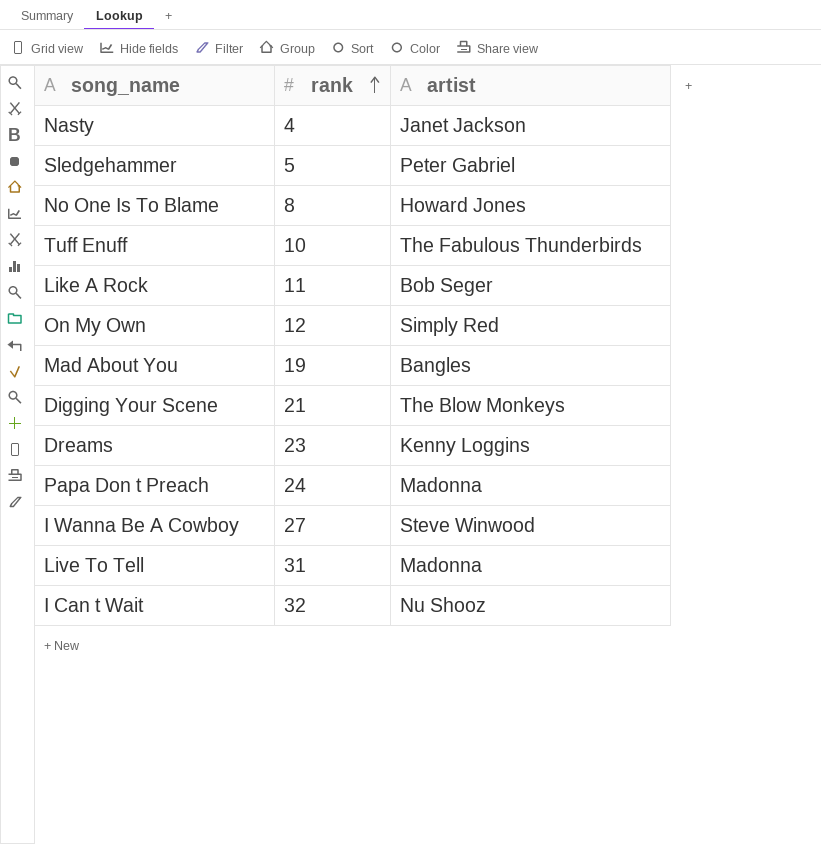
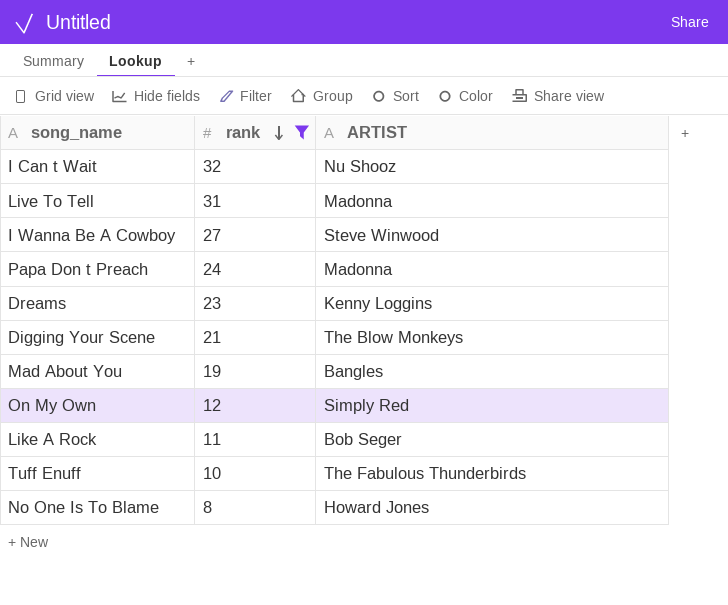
filter: none -> rank >= 8
row order: rank ascending -> rank descending
column name: artist -> ARTIST

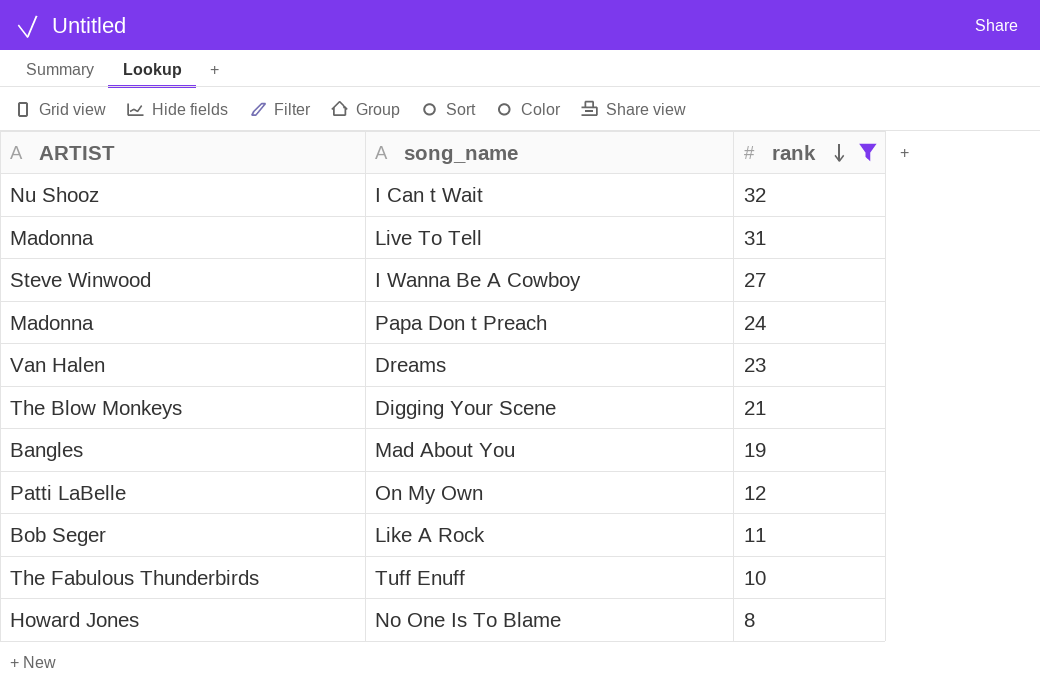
column ARTIST | position: 3 -> 1
Dreams | ARTIST: Kenny Loggins -> Van Halen
On My Own | ARTIST: Simply Red -> Patti LaBelle

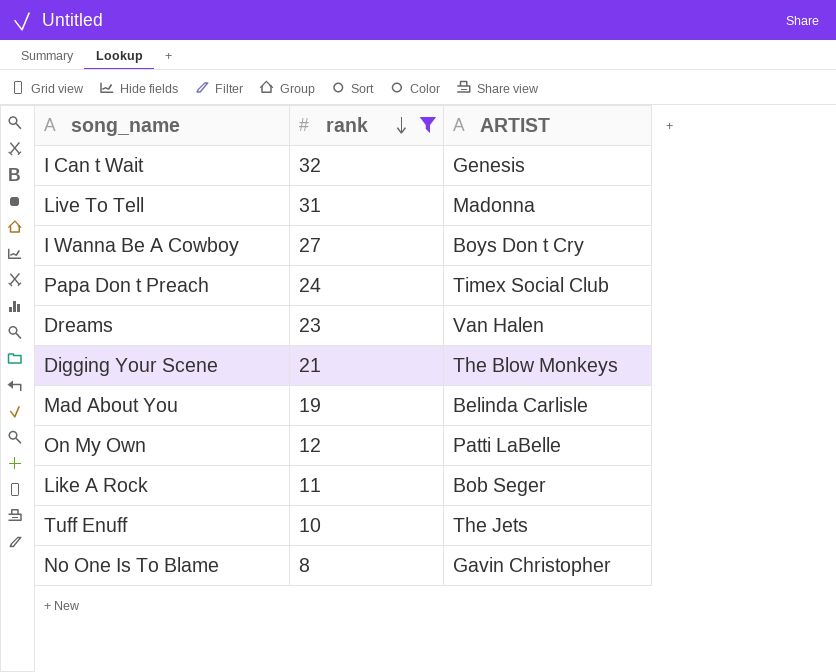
column ARTIST | position: 1 -> 3
I Can t Wait | ARTIST: Nu Shooz -> Genesis
I Wanna Be A Cowboy | ARTIST: Steve Winwood -> Boys Don t Cry
Papa Don t Preach | ARTIST: Madonna -> Timex Social Club
Mad About You | ARTIST: Bangles -> Belinda Carlisle
Tuff Enuff | ARTIST: The Fabulous Thunderbirds -> The Jets
No One Is To Blame | ARTIST: Howard Jones -> Gavin Christopher

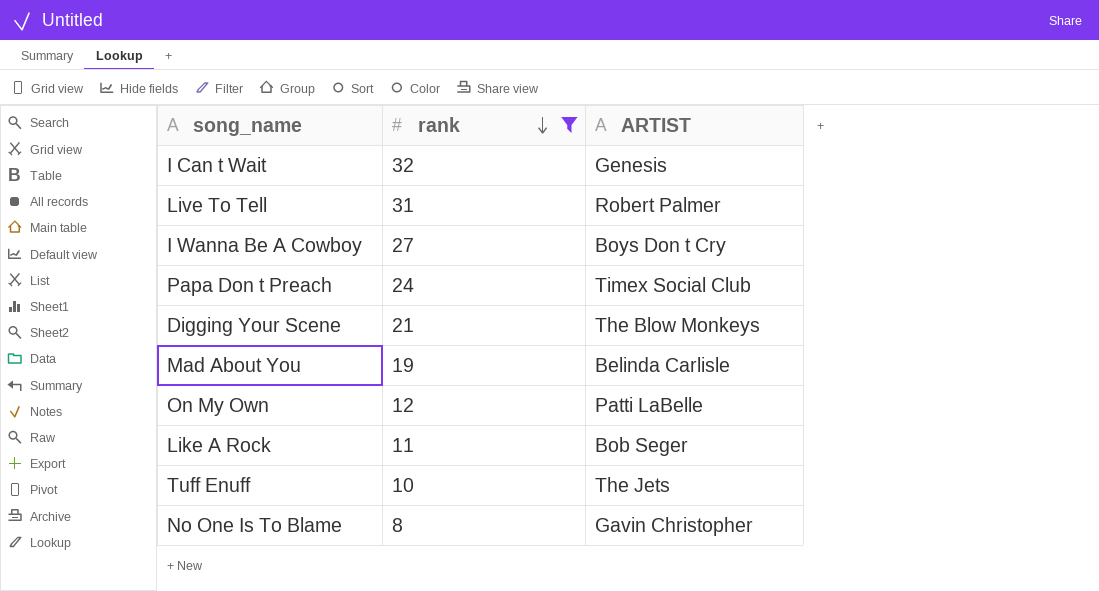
row Dreams: 23 | Van Halen -> none
Live To Tell | ARTIST: Madonna -> Robert Palmer

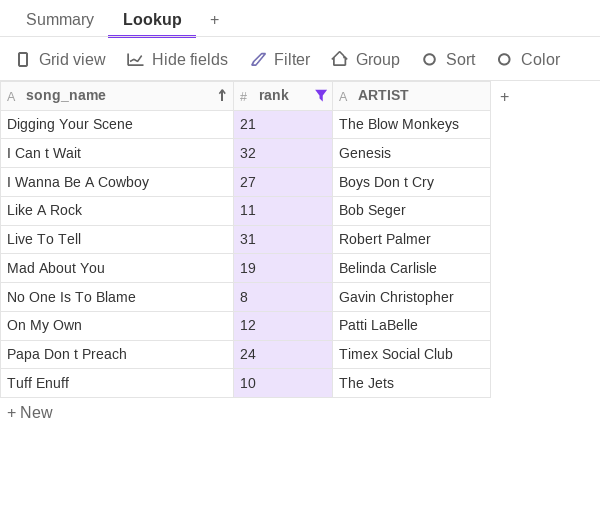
row order: rank descending -> song_name ascending

